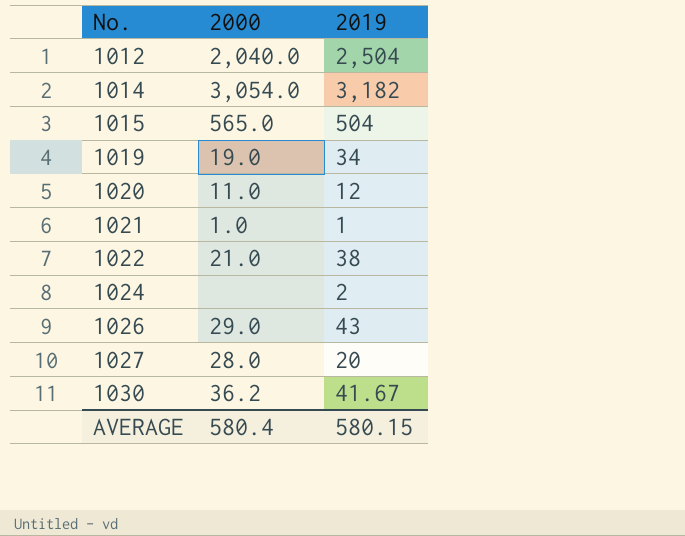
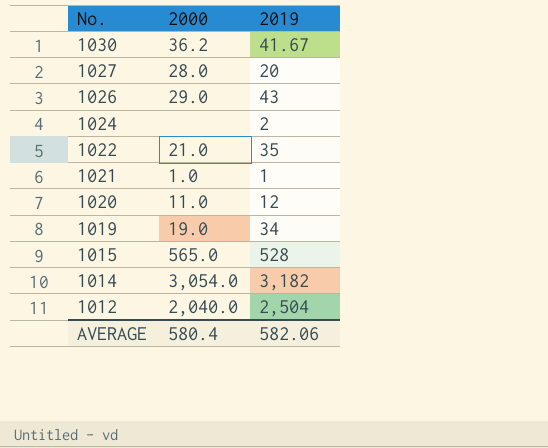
row order: No. ascending -> No. descending
1022 | 2019: 38 -> 35
1015 | 2019: 504 -> 528
AVERAGE | 2019: 580.15 -> 582.06

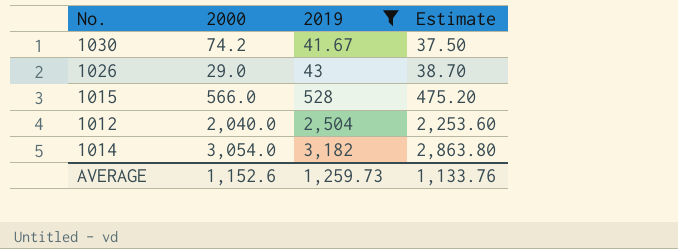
filter: none -> 2019 >= 41.67
row order: No. descending -> 2019 ascending
column Estimate | formula: none -> [2019] * 0.9
1030 | 2000: 36.2 -> 74.2
1015 | 2000: 565.0 -> 566.0
AVERAGE | 2000: 580.4 -> 1,152.6
AVERAGE | 2019: 582.06 -> 1,259.73

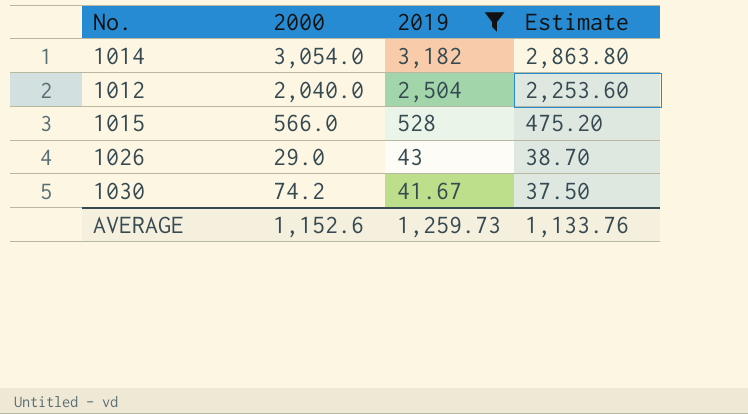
row order: 2019 ascending -> 2019 descending

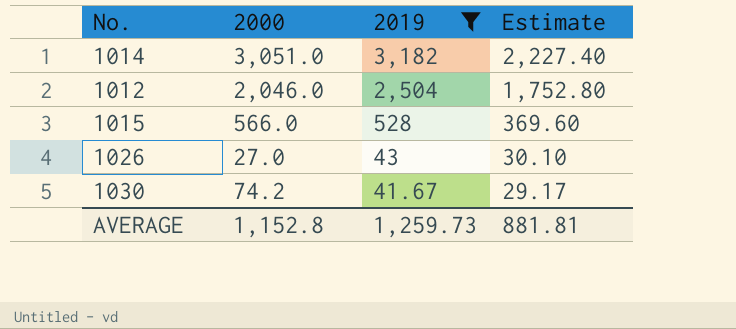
column Estimate | formula: [2019] * 0.9 -> [2019] * 0.7
1014 | 2000: 3,054.0 -> 3,051.0
1012 | 2000: 2,040.0 -> 2,046.0
1026 | 2000: 29.0 -> 27.0
AVERAGE | 2000: 1,152.6 -> 1,152.8
AVERAGE | Estimate: 1,133.76 -> 881.81

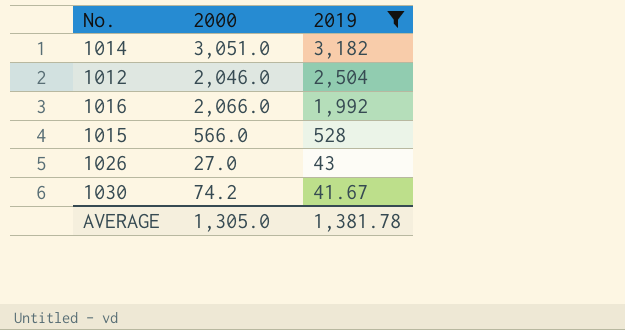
column Estimate | formula: [2019] * 0.7 -> none
row 1016: none -> 2,066.0 | 1,992
AVERAGE | 2000: 1,152.8 -> 1,305.0
AVERAGE | 2019: 1,259.73 -> 1,381.78

